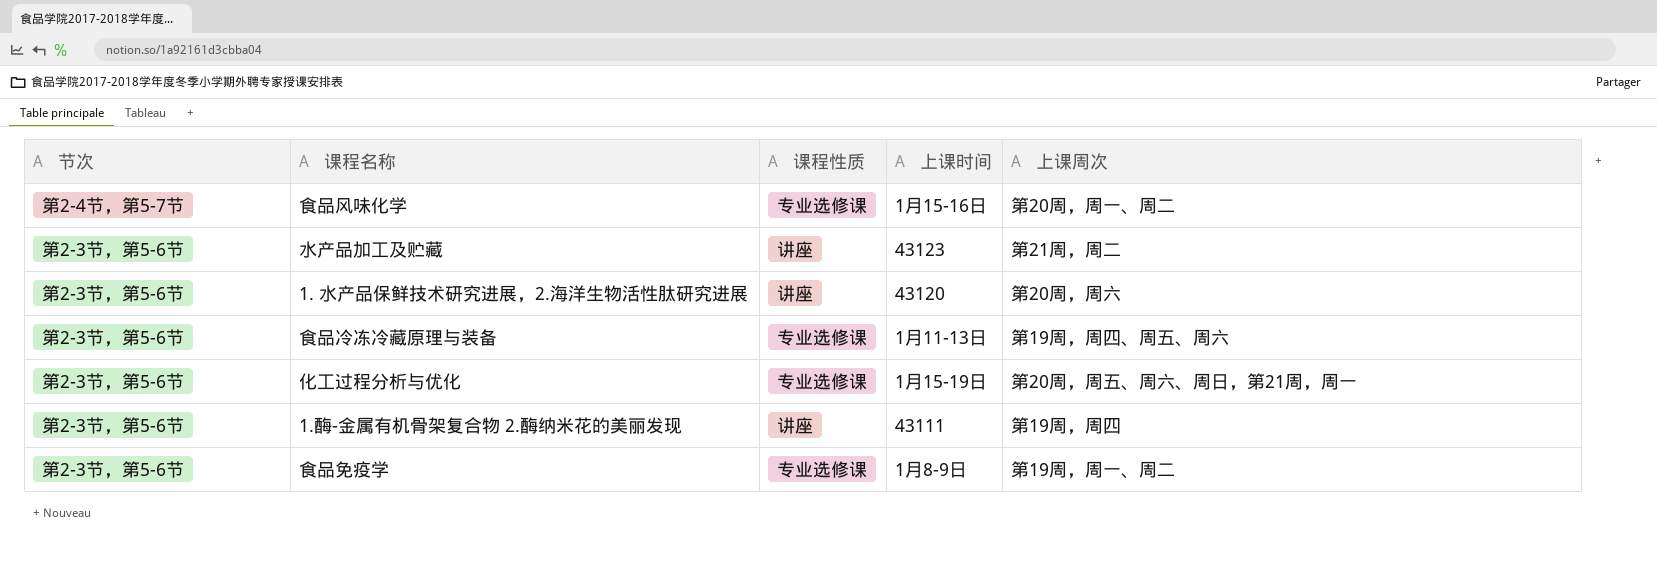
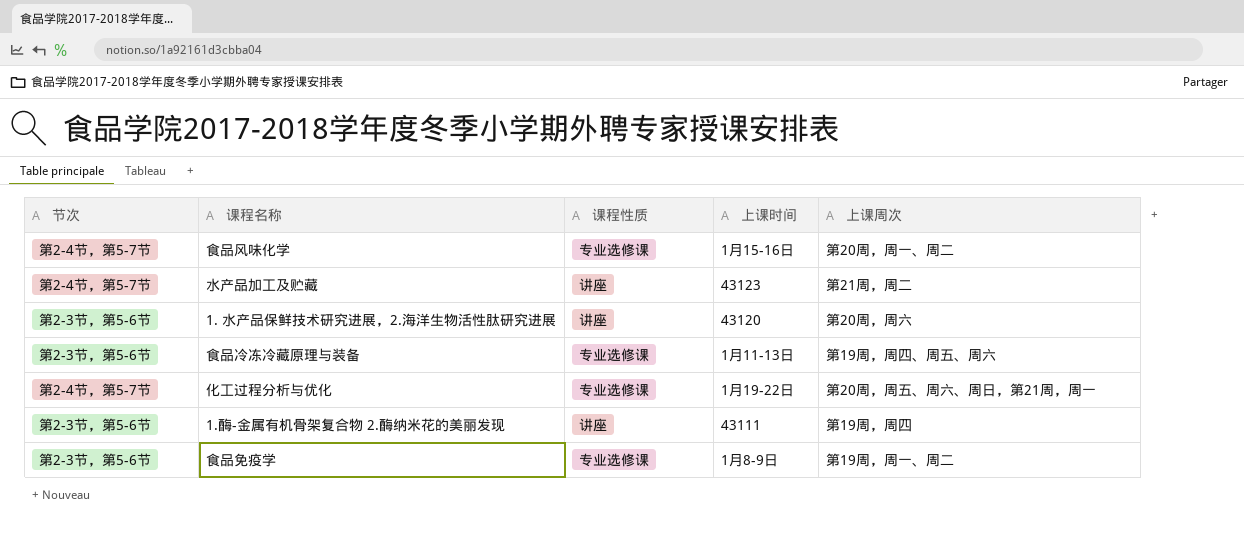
水产品加工及贮藏 | 节次: 第2-3节，第5-6节 -> 第2-4节，第5-7节
化工过程分析与优化 | 节次: 第2-3节，第5-6节 -> 第2-4节，第5-7节
化工过程分析与优化 | 上课时间: 1月15-19日 -> 1月19-22日

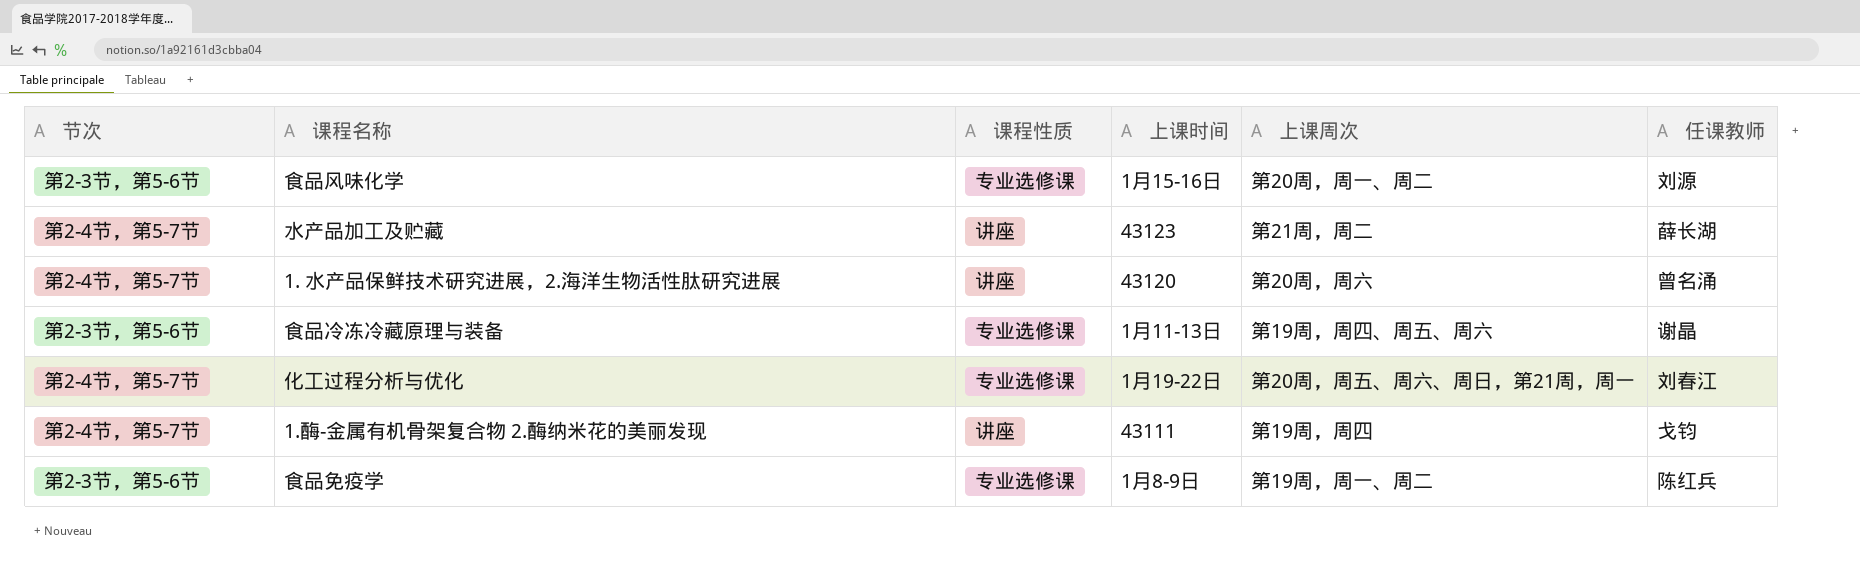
column 任课教师 | position: none -> 6
食品风味化学 | 节次: 第2-4节，第5-7节 -> 第2-3节，第5-6节
1. 水产品保鲜技术研究进展，2.海洋生物活性肽研究进展 | 节次: 第2-3节，第5-6节 -> 第2-4节，第5-7节
1.酶-金属有机骨架复合物 2.酶纳米花的美丽发现 | 节次: 第2-3节，第5-6节 -> 第2-4节，第5-7节

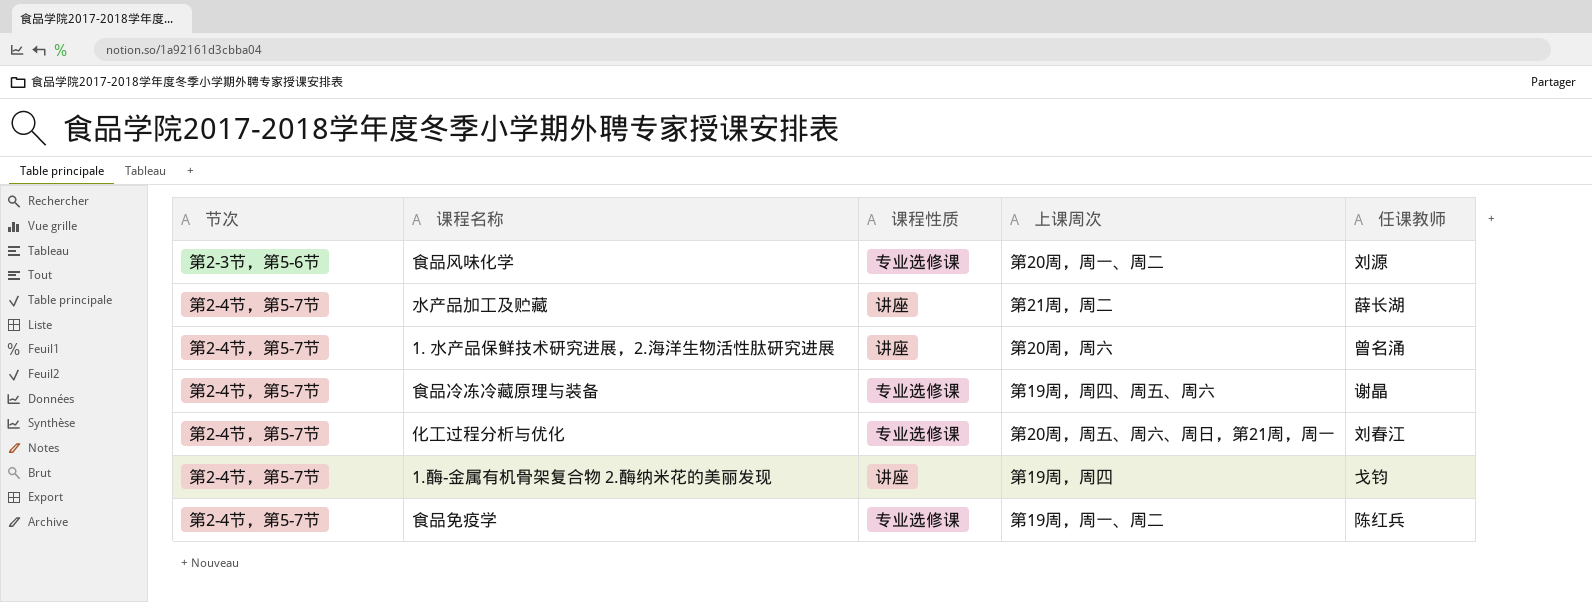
column 上课时间 | position: 4 -> none
食品冷冻冷藏原理与装备 | 节次: 第2-3节，第5-6节 -> 第2-4节，第5-7节
食品免疫学 | 节次: 第2-3节，第5-6节 -> 第2-4节，第5-7节

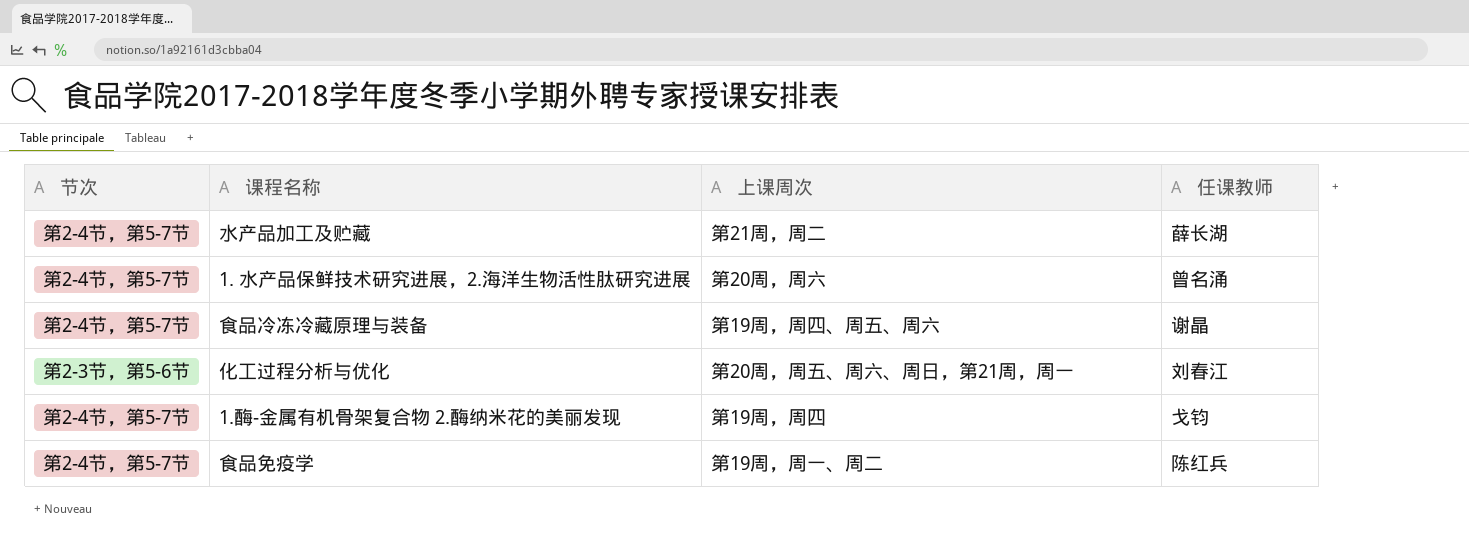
column 课程性质 | position: 3 -> none
row 食品风味化学: 第2-3节，第5-6节 | 专业选修课 | 第20周，周一、周二 | 刘源 -> none
化工过程分析与优化 | 节次: 第2-4节，第5-7节 -> 第2-3节，第5-6节

